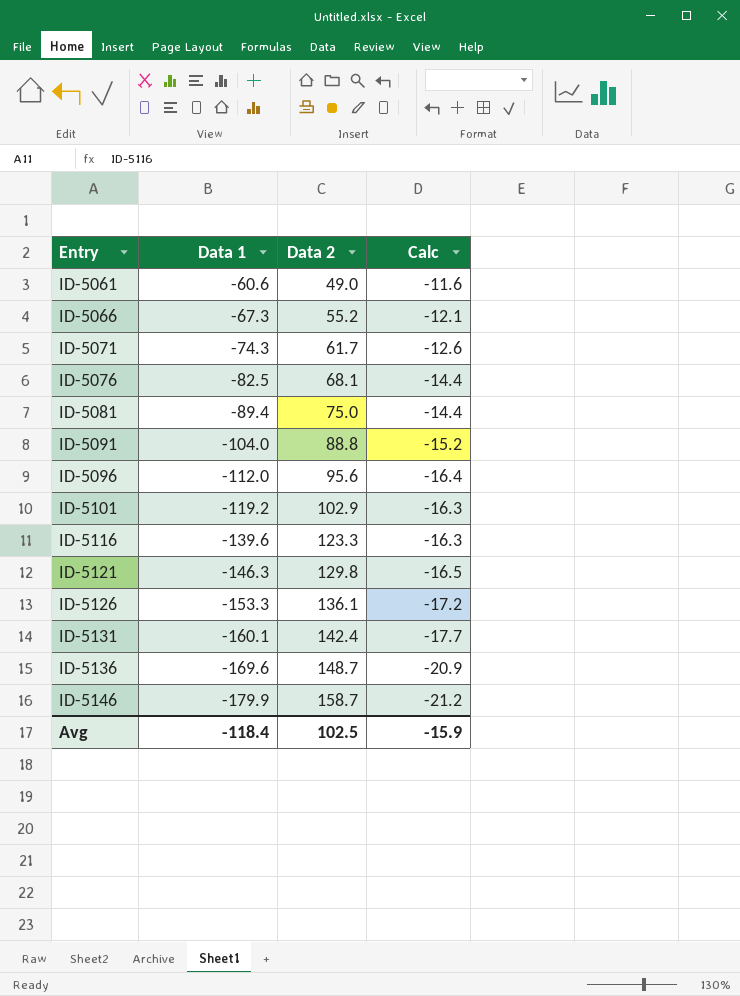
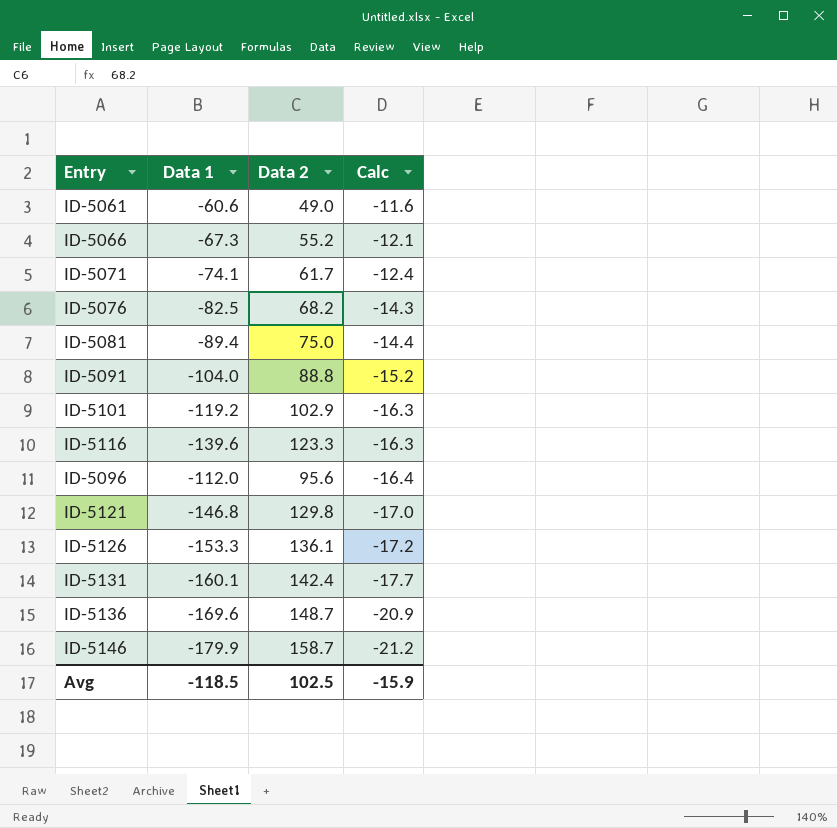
row order: Entry ascending -> Calc descending
ID-5071 | Data 1: -74.3 -> -74.1
ID-5071 | Calc: -12.6 -> -12.4
ID-5076 | Data 2: 68.1 -> 68.2
ID-5076 | Calc: -14.4 -> -14.3
ID-5121 | Data 1: -146.3 -> -146.8
ID-5121 | Calc: -16.5 -> -17.0
Avg | Data 1: -118.4 -> -118.5

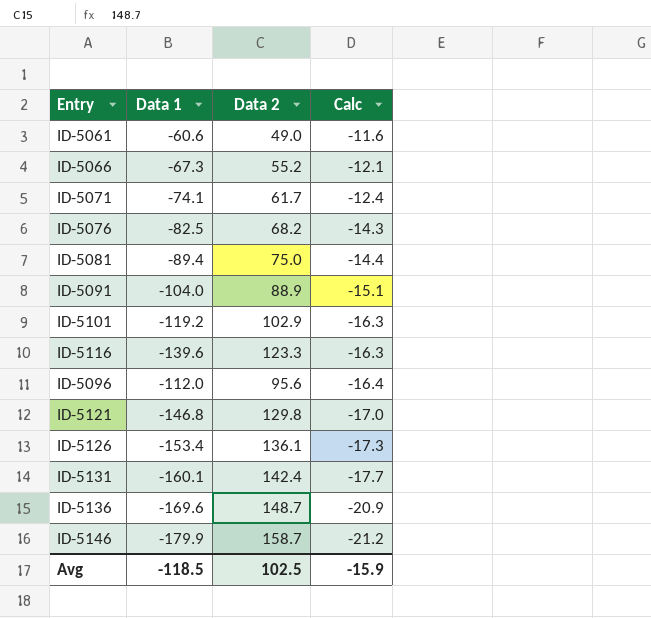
ID-5091 | Data 2: 88.8 -> 88.9
ID-5091 | Calc: -15.2 -> -15.1
ID-5126 | Data 1: -153.3 -> -153.4
ID-5126 | Calc: -17.2 -> -17.3

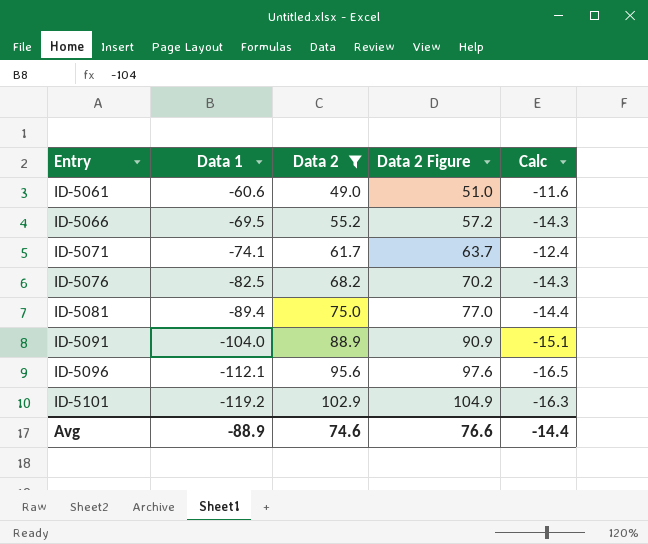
filter: none -> Data 2 <= 102.9
row order: Calc descending -> Entry ascending
column Data 2 Figure | formula: none -> [Data 2] + 2
ID-5066 | Data 1: -67.3 -> -69.5
ID-5066 | Calc: -12.1 -> -14.3
ID-5096 | Data 1: -112.0 -> -112.1
ID-5096 | Calc: -16.4 -> -16.5
Avg | Data 1: -118.5 -> -88.9
Avg | Data 2: 102.5 -> 74.6
Avg | Calc: -15.9 -> -14.4

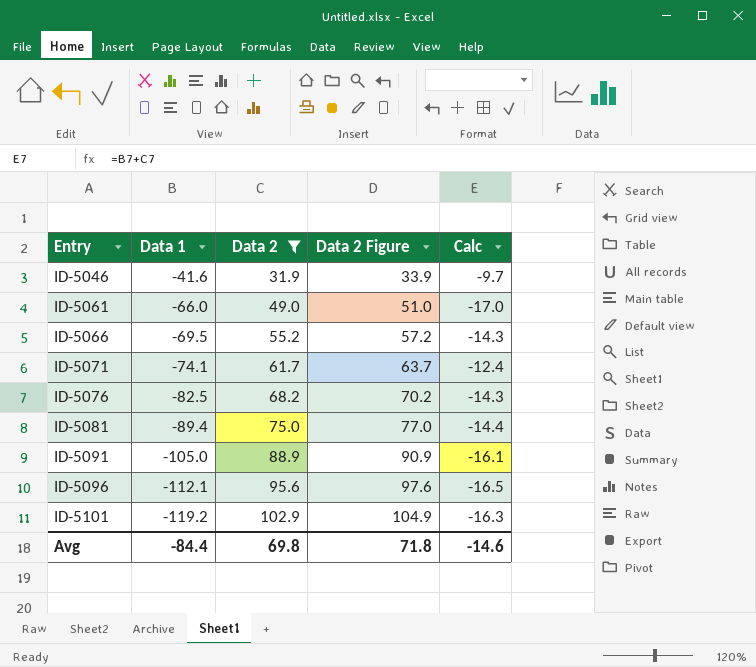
row ID-5046: none -> -41.6 | 31.9 | 33.9 | -9.7
ID-5061 | Data 1: -60.6 -> -66.0
ID-5061 | Calc: -11.6 -> -17.0
ID-5091 | Data 1: -104.0 -> -105.0
ID-5091 | Calc: -15.1 -> -16.1
Avg | Data 1: -88.9 -> -84.4
Avg | Data 2: 74.6 -> 69.8
Avg | Data 2 Figure: 76.6 -> 71.8
Avg | Calc: -14.4 -> -14.6

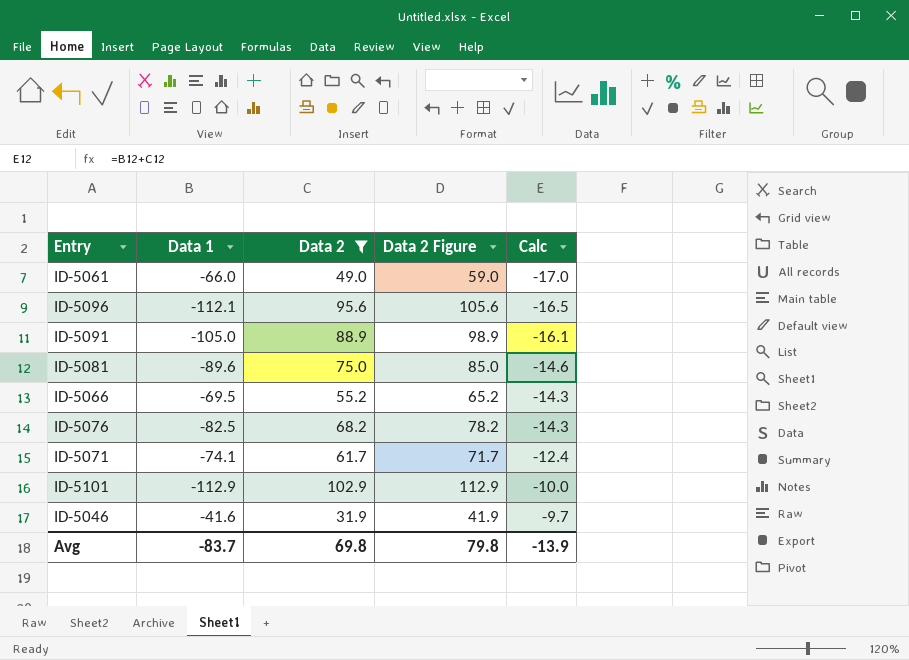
row order: Entry ascending -> Calc ascending
column Data 2 Figure | formula: [Data 2] + 2 -> [Data 2] + 10
ID-5081 | Data 1: -89.4 -> -89.6
ID-5081 | Calc: -14.4 -> -14.6
ID-5101 | Data 1: -119.2 -> -112.9
ID-5101 | Calc: -16.3 -> -10.0
Avg | Data 1: -84.4 -> -83.7
Avg | Data 2 Figure: 71.8 -> 79.8
Avg | Calc: -14.6 -> -13.9

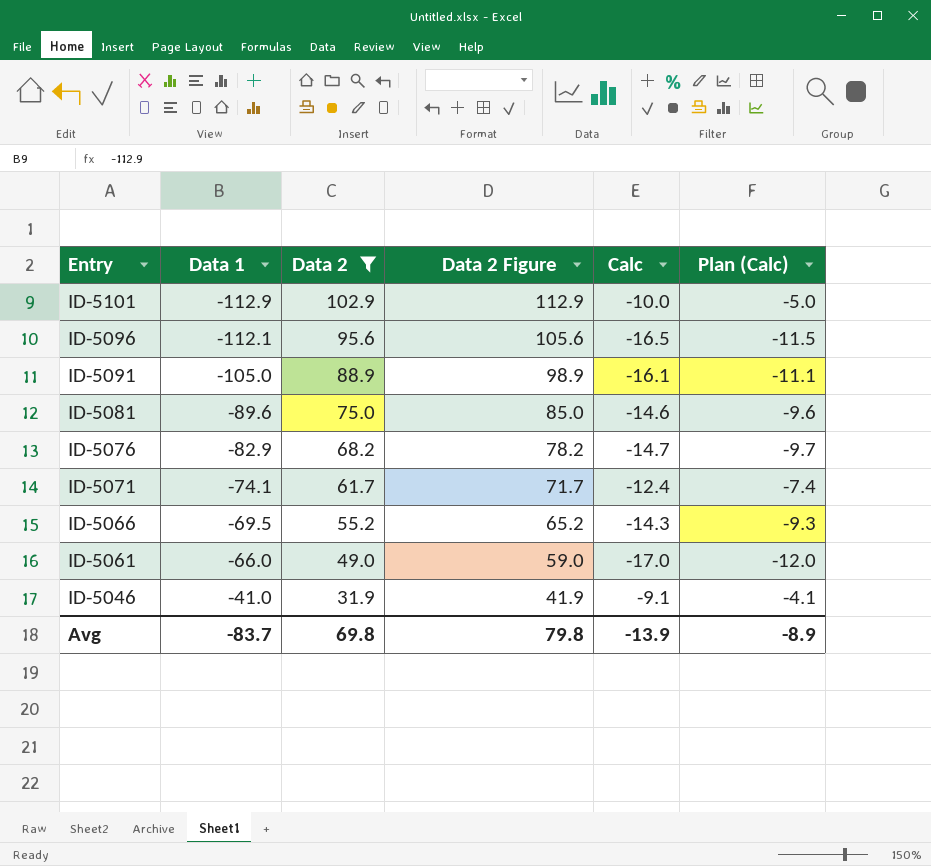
row order: Calc ascending -> Entry descending
column Plan (Calc) | formula: none -> [Calc] + 5
ID-5076 | Data 1: -82.5 -> -82.9
ID-5076 | Calc: -14.3 -> -14.7
ID-5046 | Data 1: -41.6 -> -41.0
ID-5046 | Calc: -9.7 -> -9.1

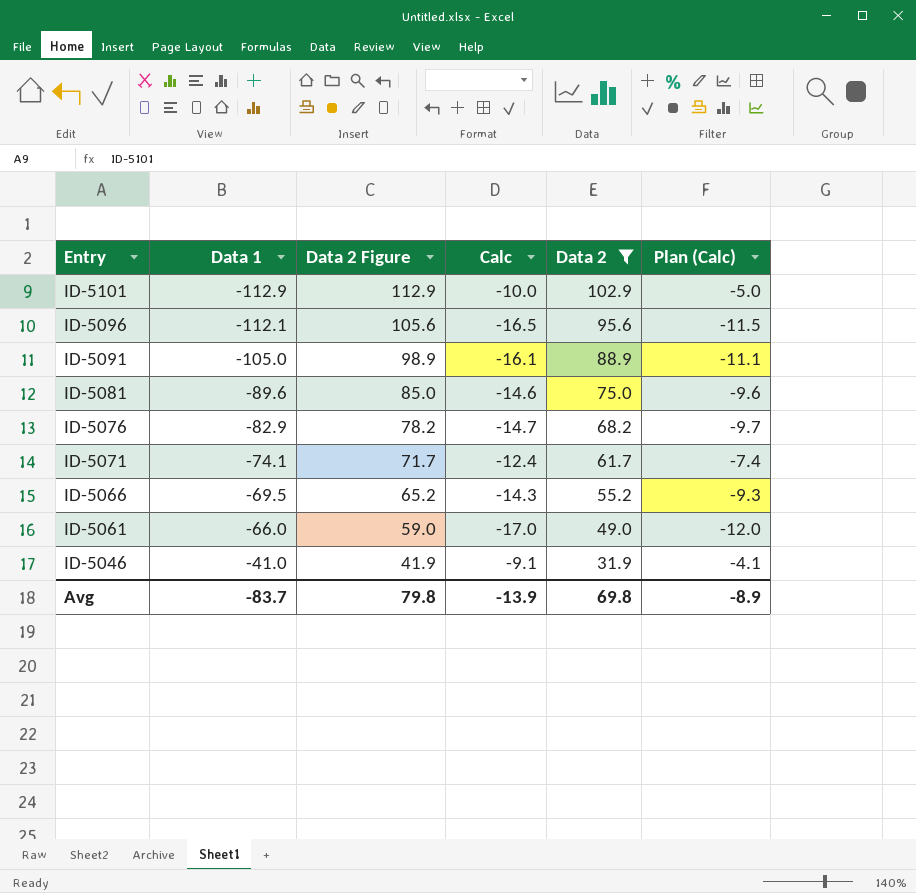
column Data 2 | position: 3 -> 5

